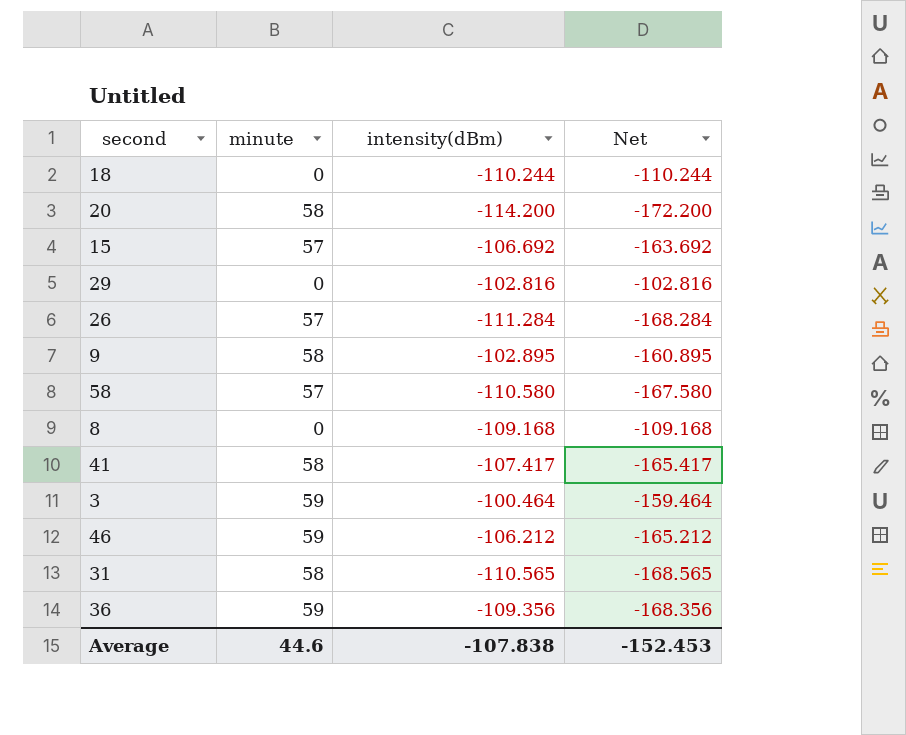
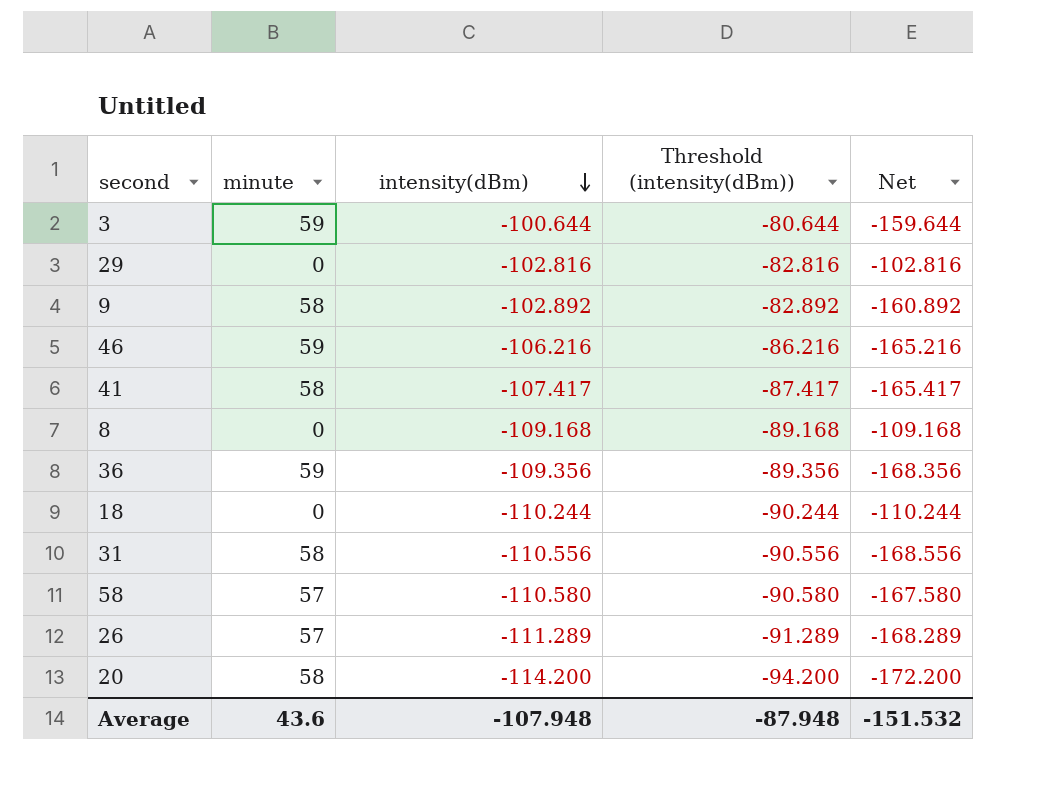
row order: none -> intensity(dBm) descending
column Threshold (intensity(dBm)) | formula: none -> [intensity(dBm)] + 20
row 15: 57 | -106.692 | -163.692 -> none
3 | intensity(dBm): -100.464 -> -100.644
3 | Net: -159.464 -> -159.644
9 | intensity(dBm): -102.895 -> -102.892
9 | Net: -160.895 -> -160.892
46 | intensity(dBm): -106.212 -> -106.216
46 | Net: -165.212 -> -165.216
31 | intensity(dBm): -110.565 -> -110.556
31 | Net: -168.565 -> -168.556
26 | intensity(dBm): -111.284 -> -111.289
26 | Net: -168.284 -> -168.289
Average | minute: 44.6 -> 43.6
Average | intensity(dBm): -107.838 -> -107.948
Average | Net: -152.453 -> -151.532

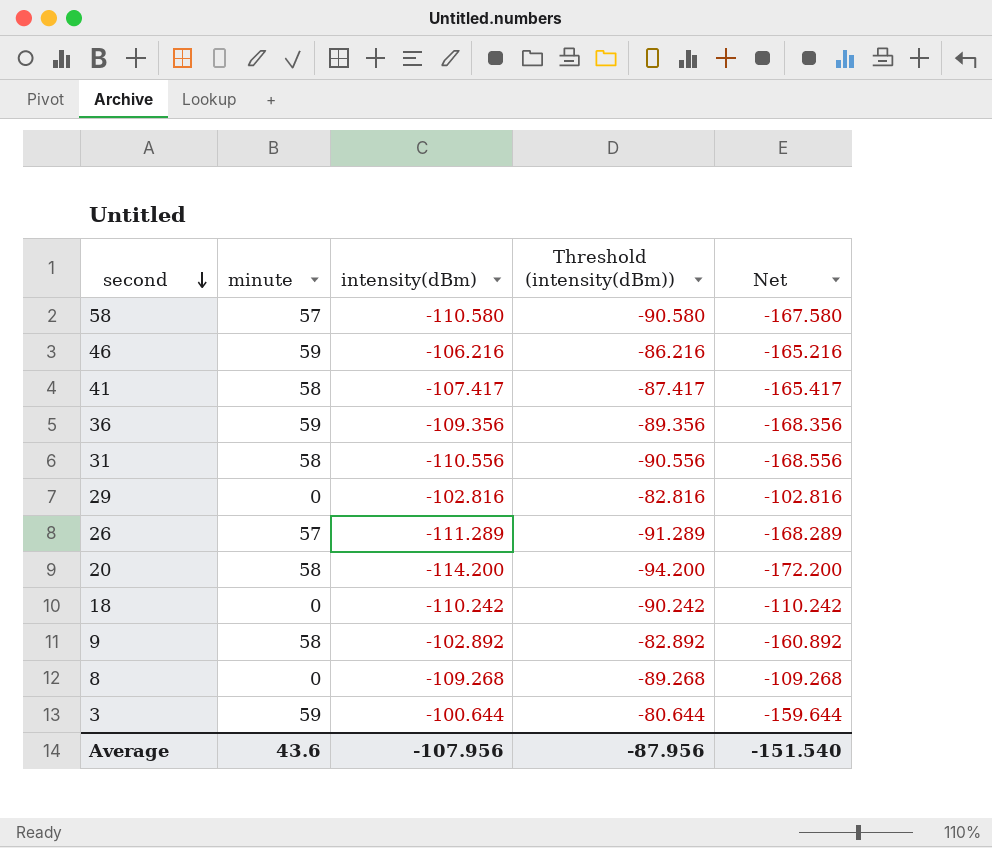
row order: intensity(dBm) descending -> second descending
18 | intensity(dBm): -110.244 -> -110.242
18 | Threshold (intensity(dBm)): -90.244 -> -90.242
18 | Net: -110.244 -> -110.242
8 | intensity(dBm): -109.168 -> -109.268
8 | Threshold (intensity(dBm)): -89.168 -> -89.268
8 | Net: -109.168 -> -109.268
Average | intensity(dBm): -107.948 -> -107.956
Average | Threshold (intensity(dBm)): -87.948 -> -87.956
Average | Net: -151.532 -> -151.540

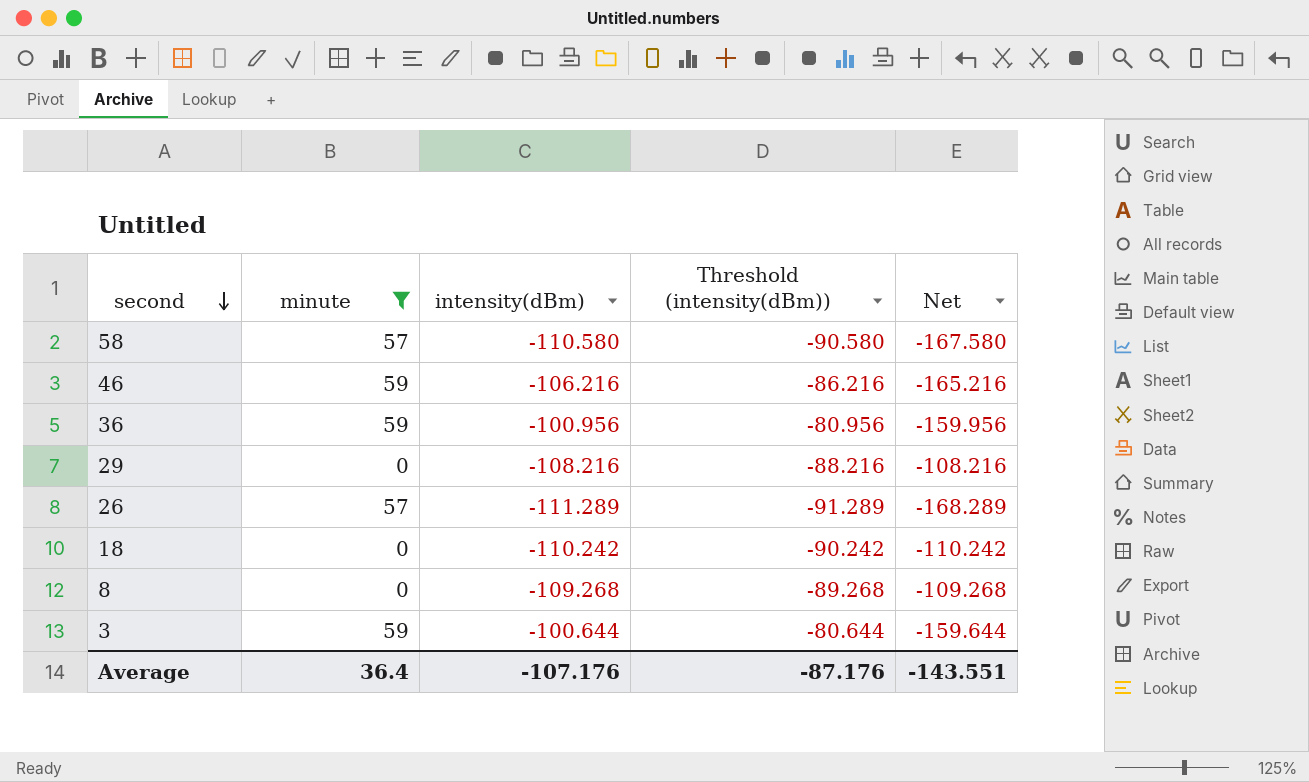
filter: none -> minute != 58
36 | intensity(dBm): -109.356 -> -100.956
36 | Threshold (intensity(dBm)): -89.356 -> -80.956
36 | Net: -168.356 -> -159.956
29 | intensity(dBm): -102.816 -> -108.216
29 | Threshold (intensity(dBm)): -82.816 -> -88.216
29 | Net: -102.816 -> -108.216
Average | minute: 43.6 -> 36.4
Average | intensity(dBm): -107.956 -> -107.176
Average | Threshold (intensity(dBm)): -87.956 -> -87.176
Average | Net: -151.540 -> -143.551

